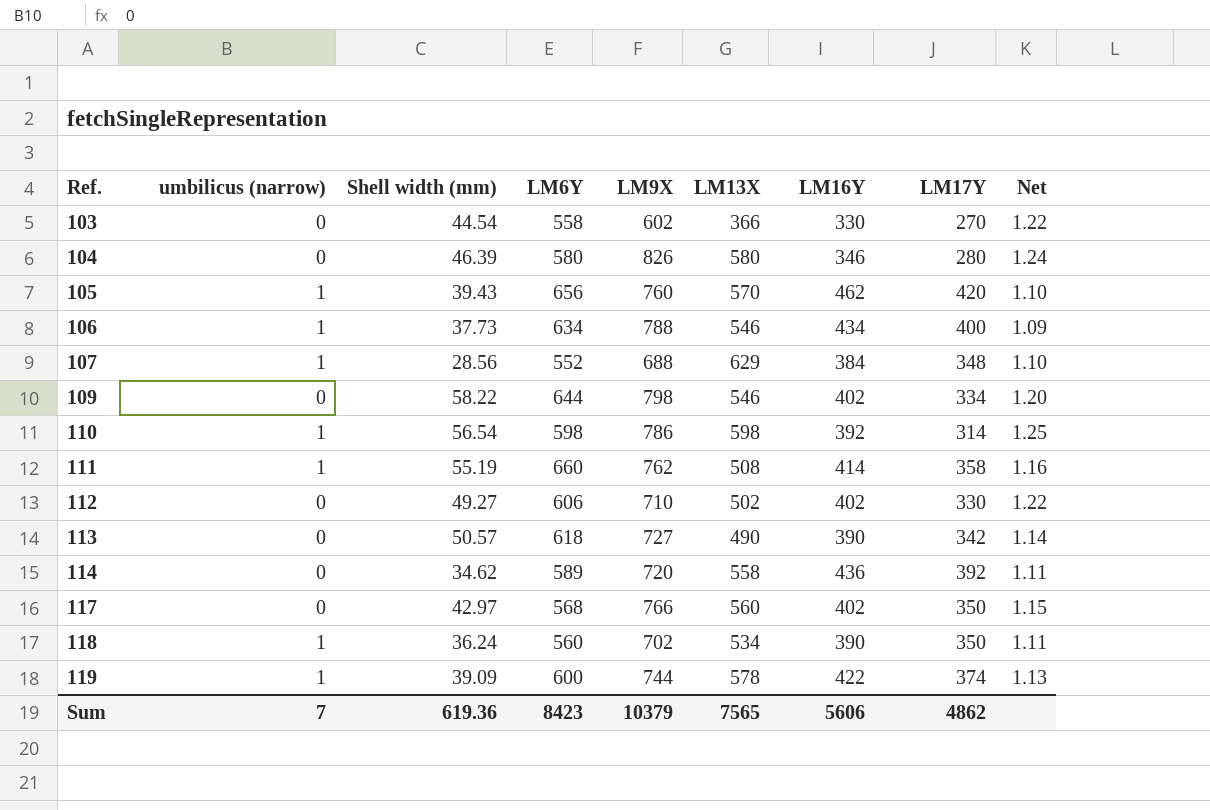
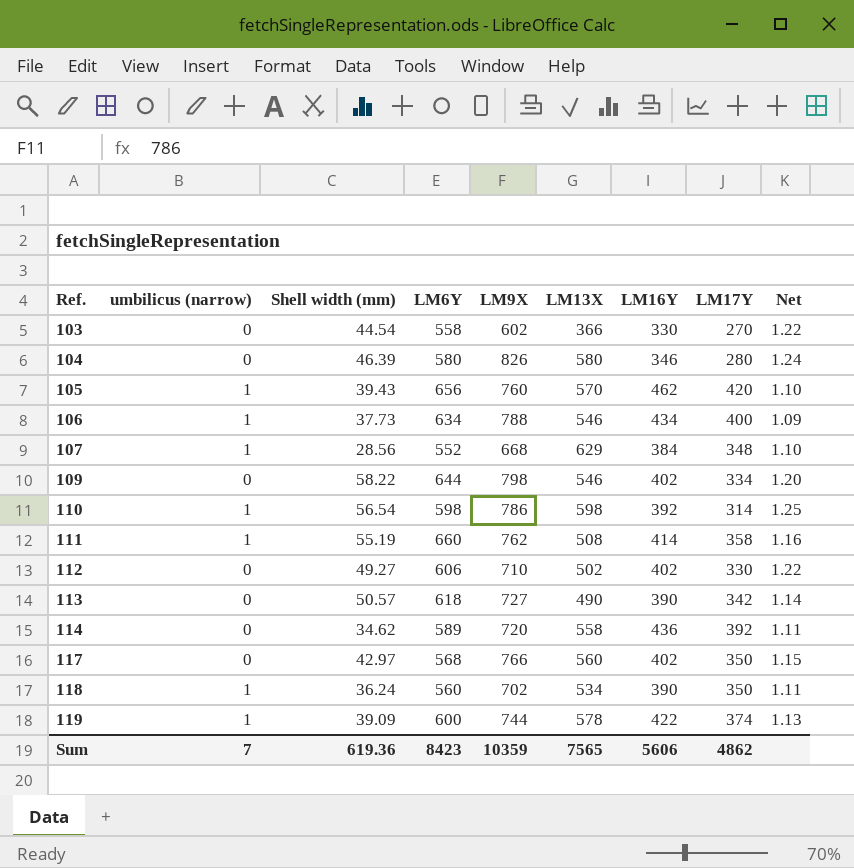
107 | LM9X: 688 -> 668
Sum | LM9X: 10379 -> 10359

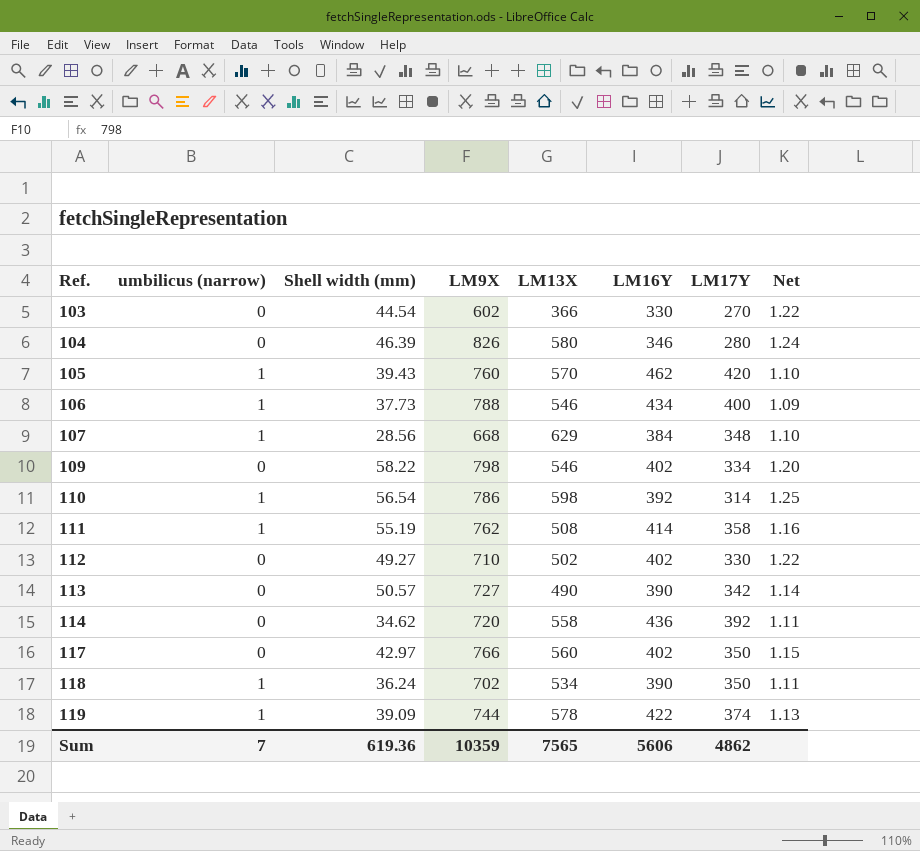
column LM6Y | position: 4 -> none

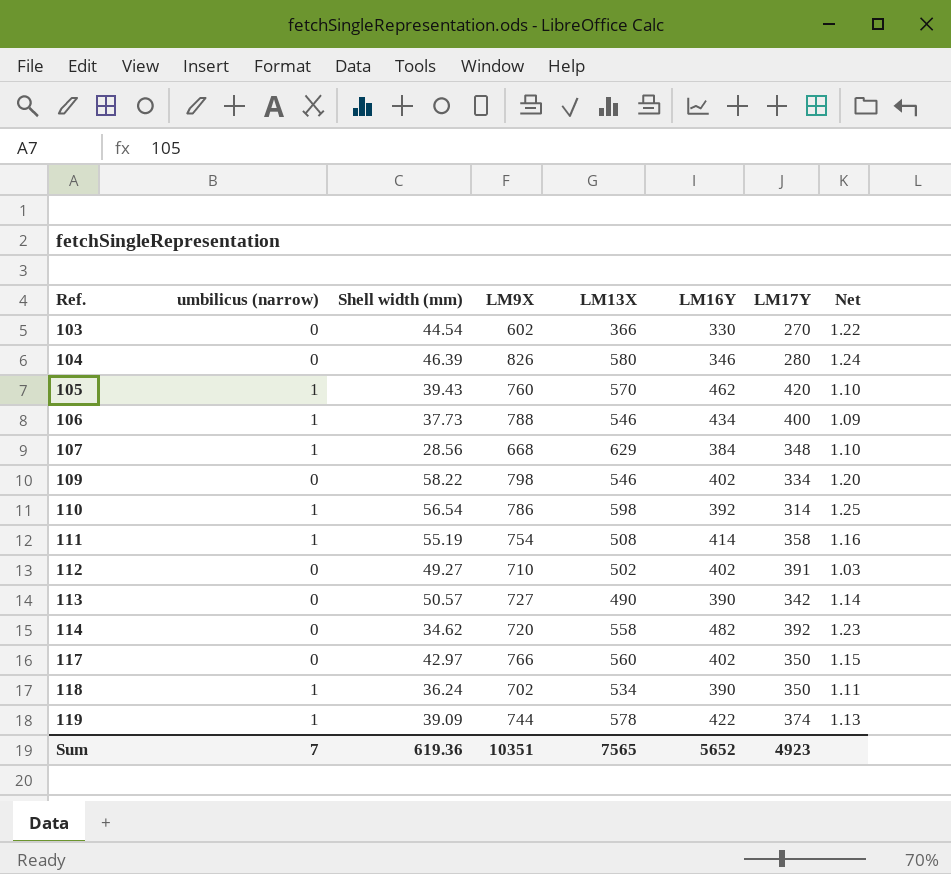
111 | LM9X: 762 -> 754
112 | LM17Y: 330 -> 391
112 | Net: 1.22 -> 1.03
114 | LM16Y: 436 -> 482
114 | Net: 1.11 -> 1.23
Sum | LM9X: 10359 -> 10351
Sum | LM16Y: 5606 -> 5652
Sum | LM17Y: 4862 -> 4923

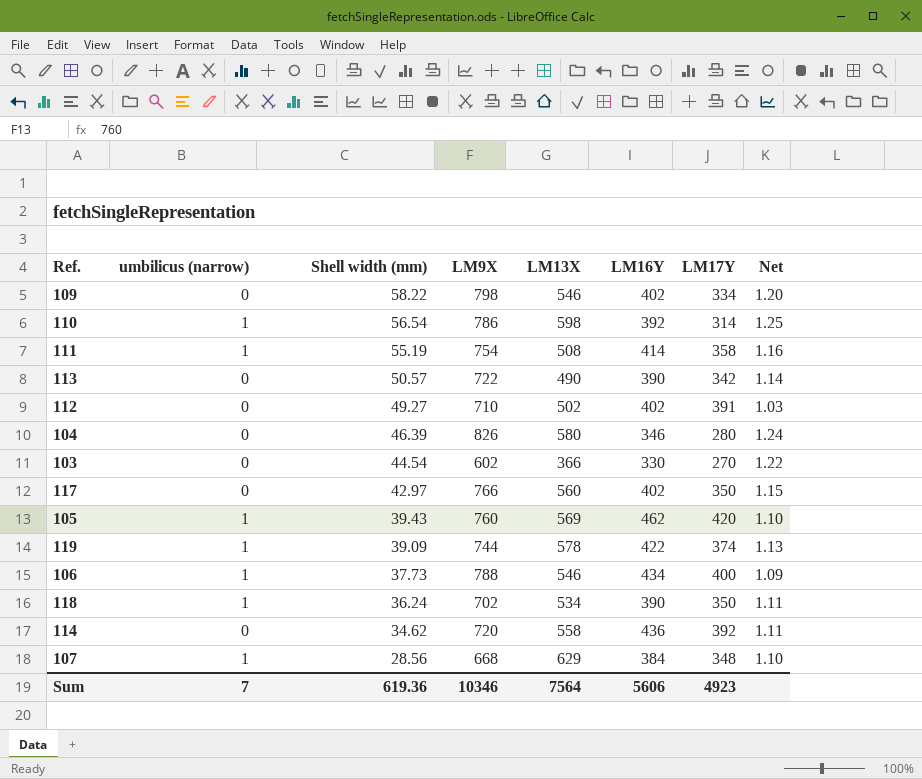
row order: Ref. ascending -> Shell width (mm) descending
113 | LM9X: 727 -> 722
105 | LM13X: 570 -> 569
114 | LM16Y: 482 -> 436
114 | Net: 1.23 -> 1.11
Sum | LM9X: 10351 -> 10346
Sum | LM13X: 7565 -> 7564
Sum | LM16Y: 5652 -> 5606

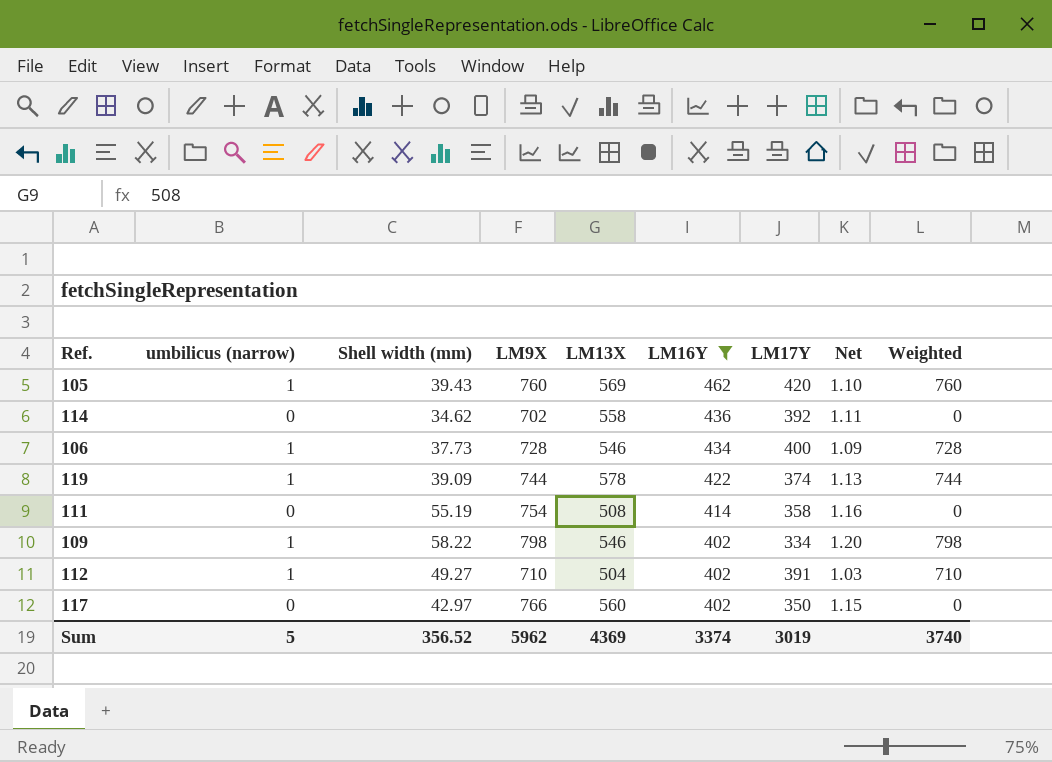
filter: none -> LM16Y >= 402
row order: Shell width (mm) descending -> LM16Y descending
column Weighted | formula: none -> [umbilicus (narrow)] * [LM9X]
114 | LM9X: 720 -> 702
106 | LM9X: 788 -> 728
111 | umbilicus (narrow): 1 -> 0
109 | umbilicus (narrow): 0 -> 1
112 | umbilicus (narrow): 0 -> 1
112 | LM13X: 502 -> 504
Sum | umbilicus (narrow): 7 -> 5
Sum | Shell width (mm): 619.36 -> 356.52
Sum | LM9X: 10346 -> 5962
Sum | LM13X: 7564 -> 4369
Sum | LM16Y: 5606 -> 3374
Sum | LM17Y: 4923 -> 3019

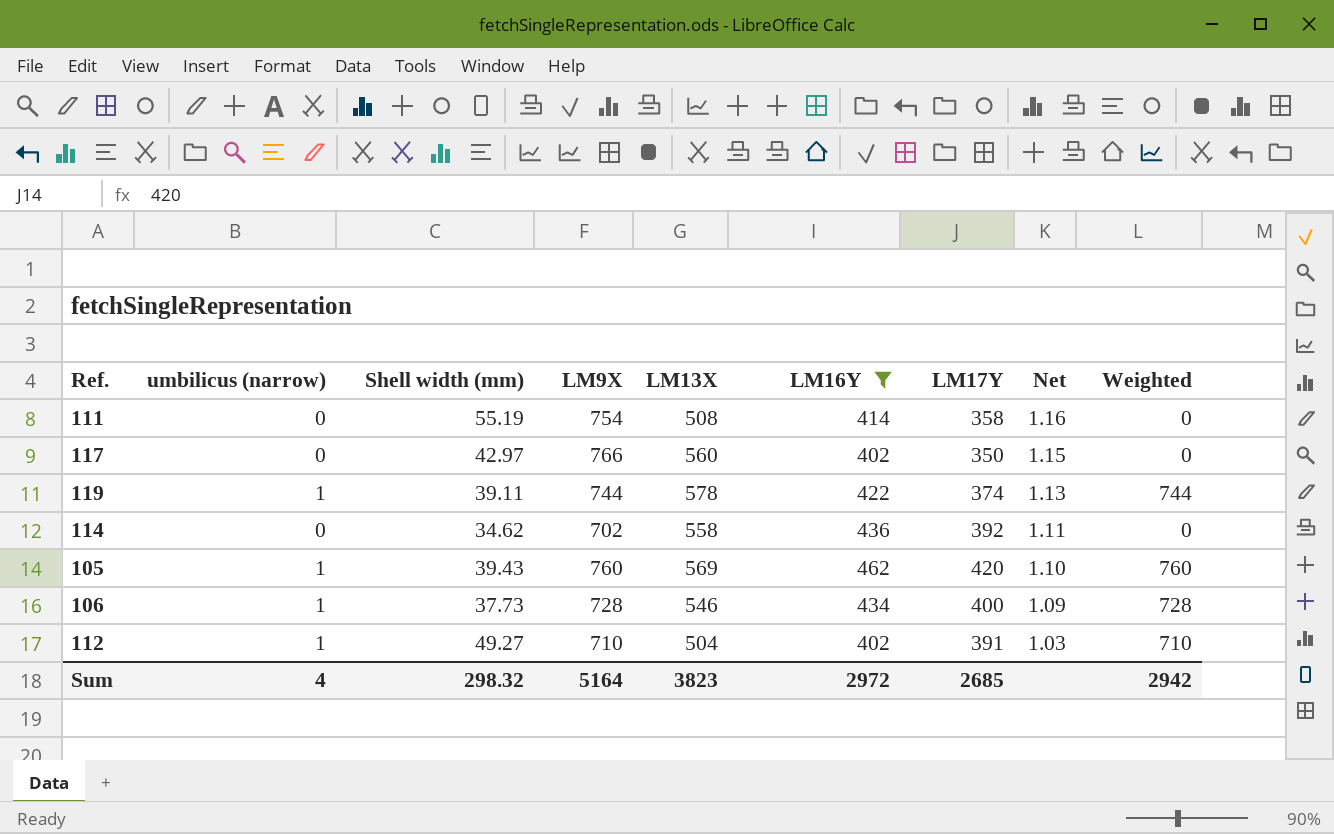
row order: LM16Y descending -> Net descending
row 109: 1 | 58.22 | 798 | 546 | 402 | 334 | 1.20 | 798 -> none
119 | Shell width (mm): 39.09 -> 39.11
Sum | umbilicus (narrow): 5 -> 4
Sum | Shell width (mm): 356.52 -> 298.32
Sum | LM9X: 5962 -> 5164
Sum | LM13X: 4369 -> 3823
Sum | LM16Y: 3374 -> 2972
Sum | LM17Y: 3019 -> 2685
Sum | Weighted: 3740 -> 2942

